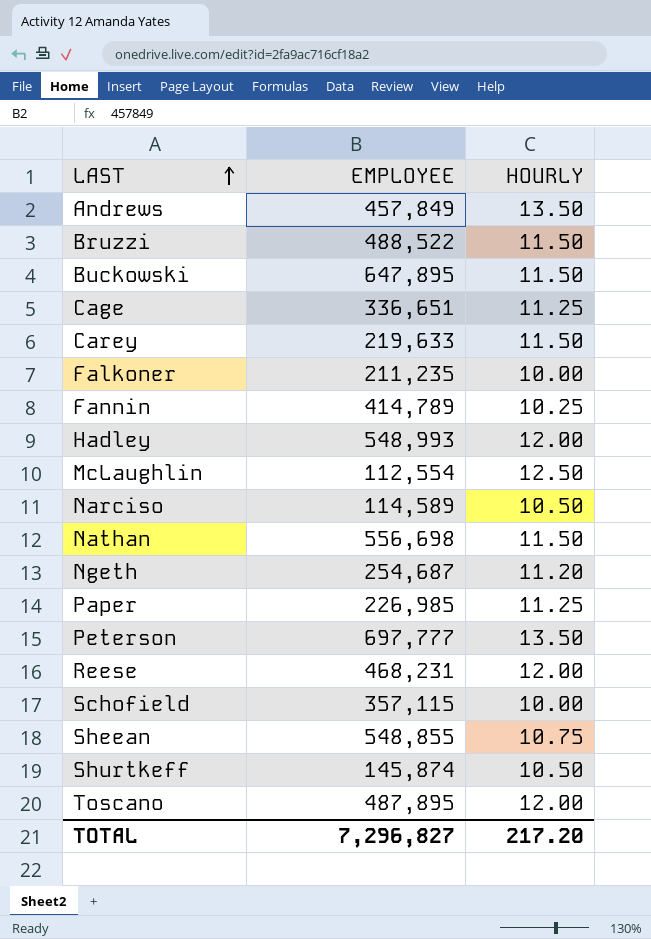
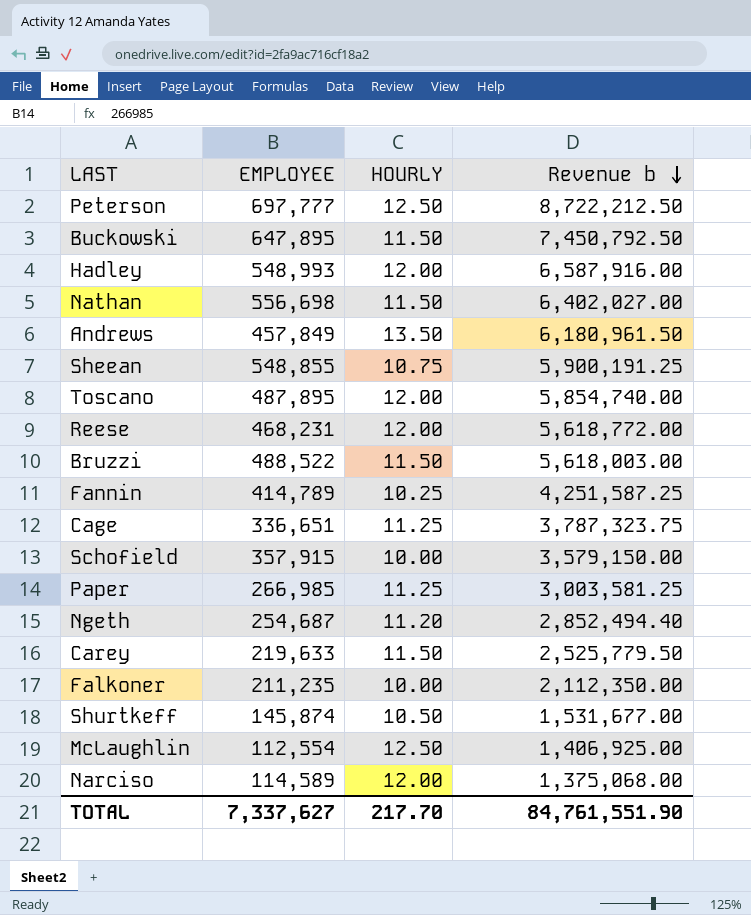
row order: LAST ascending -> Revenue b descending
column Revenue b | formula: none -> [EMPLOYEE] * [HOURLY]
Peterson | HOURLY: 13.50 -> 12.50
Schofield | EMPLOYEE: 357,115 -> 357,915
Paper | EMPLOYEE: 226,985 -> 266,985
Narciso | HOURLY: 10.50 -> 12.00
TOTAL | EMPLOYEE: 7,296,827 -> 7,337,627
TOTAL | HOURLY: 217.20 -> 217.70

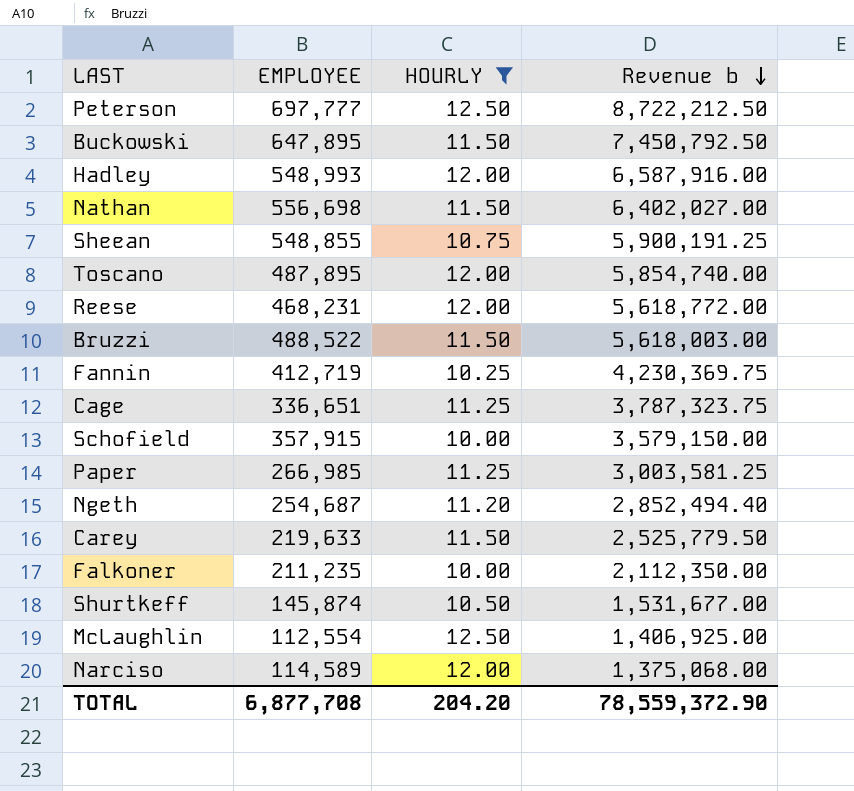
filter: none -> HOURLY != 13.50
Fannin | EMPLOYEE: 414,789 -> 412,719
Fannin | Revenue b: 4,251,587.25 -> 4,230,369.75
TOTAL | EMPLOYEE: 7,337,627 -> 6,877,708
TOTAL | HOURLY: 217.70 -> 204.20
TOTAL | Revenue b: 84,761,551.90 -> 78,559,372.90

